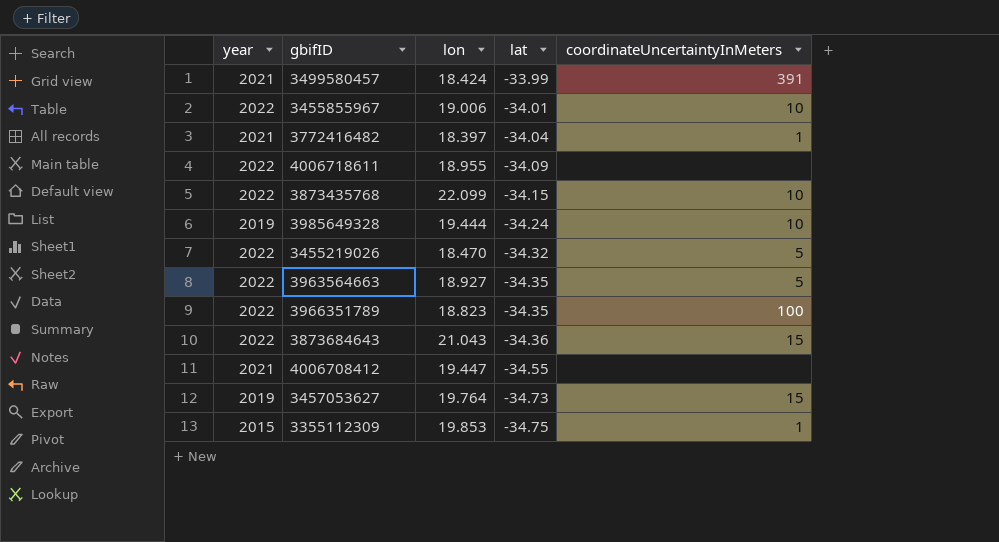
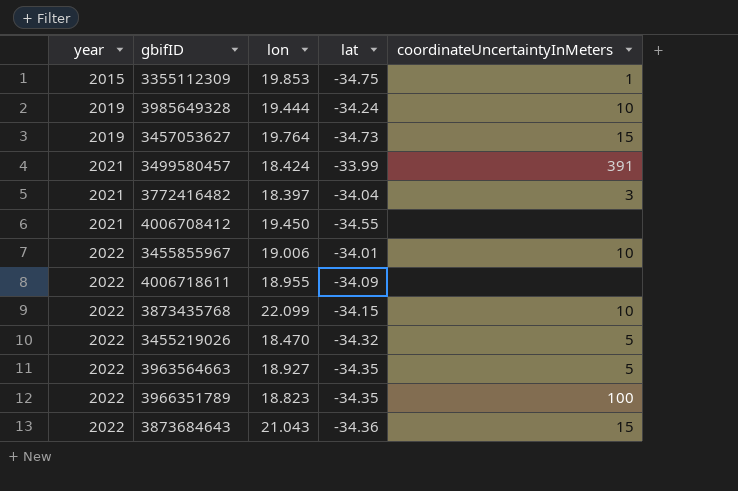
row order: lat descending -> year ascending
3772416482 | coordinateUncertaintyInMeters: 1 -> 3
4006708412 | lon: 19.447 -> 19.450

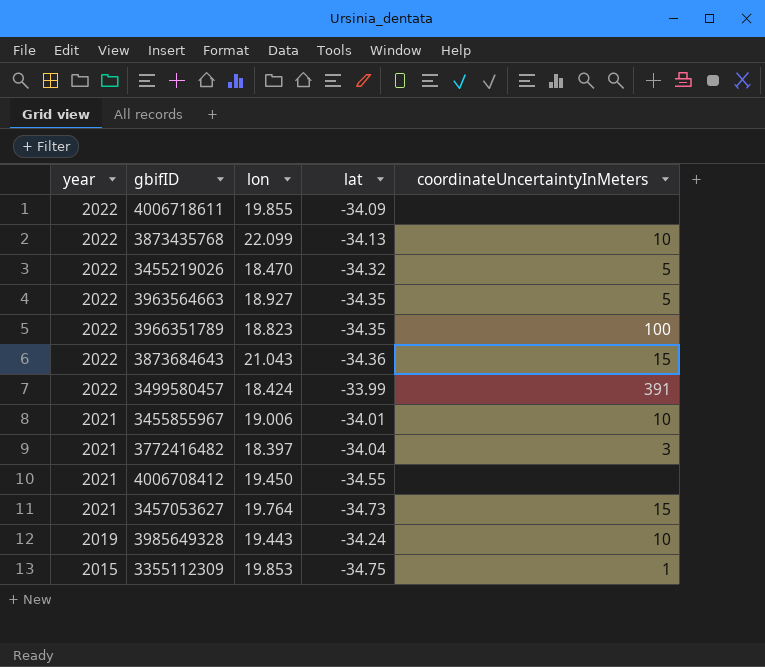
row order: year ascending -> year descending
4006718611 | lon: 18.955 -> 19.855
3873435768 | lat: -34.15 -> -34.13
3499580457 | year: 2021 -> 2022
3455855967 | year: 2022 -> 2021
3457053627 | year: 2019 -> 2021
3985649328 | lon: 19.444 -> 19.443

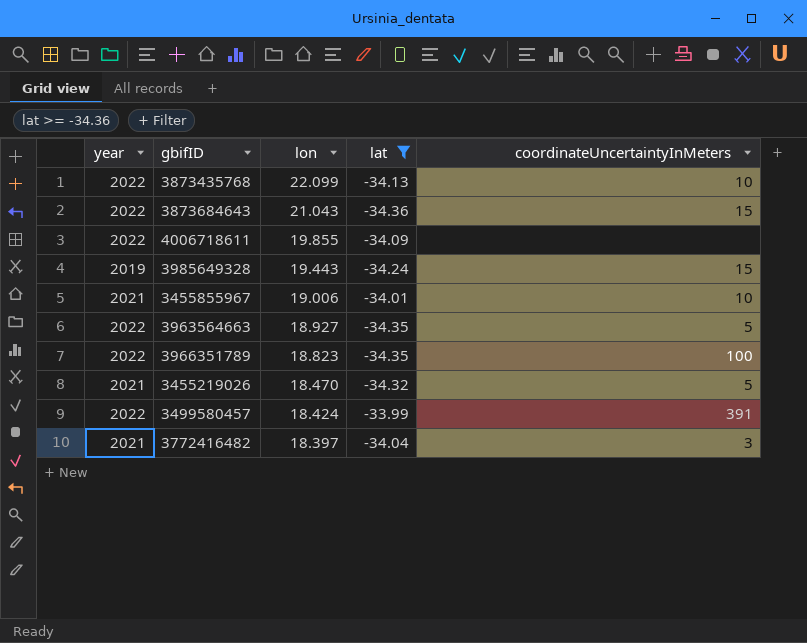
filter: none -> lat >= -34.36
row order: year descending -> lon descending
3985649328 | coordinateUncertaintyInMeters: 10 -> 15
3455219026 | year: 2022 -> 2021

